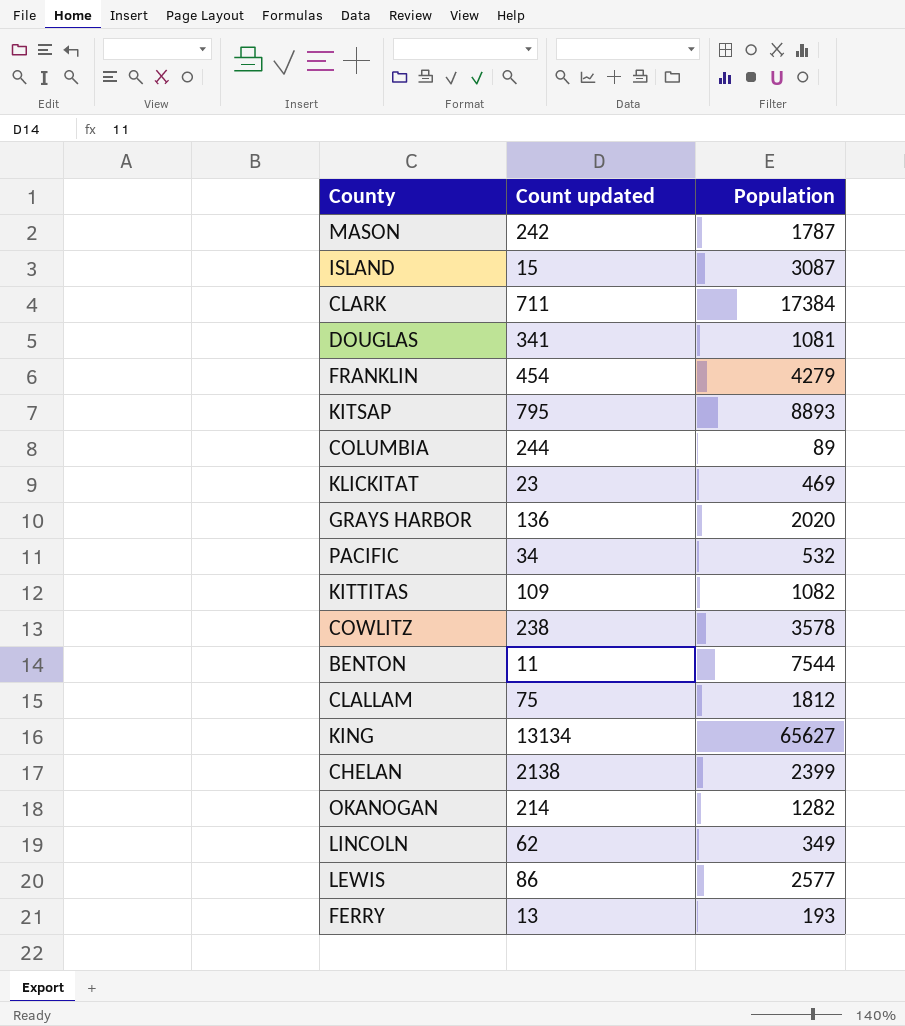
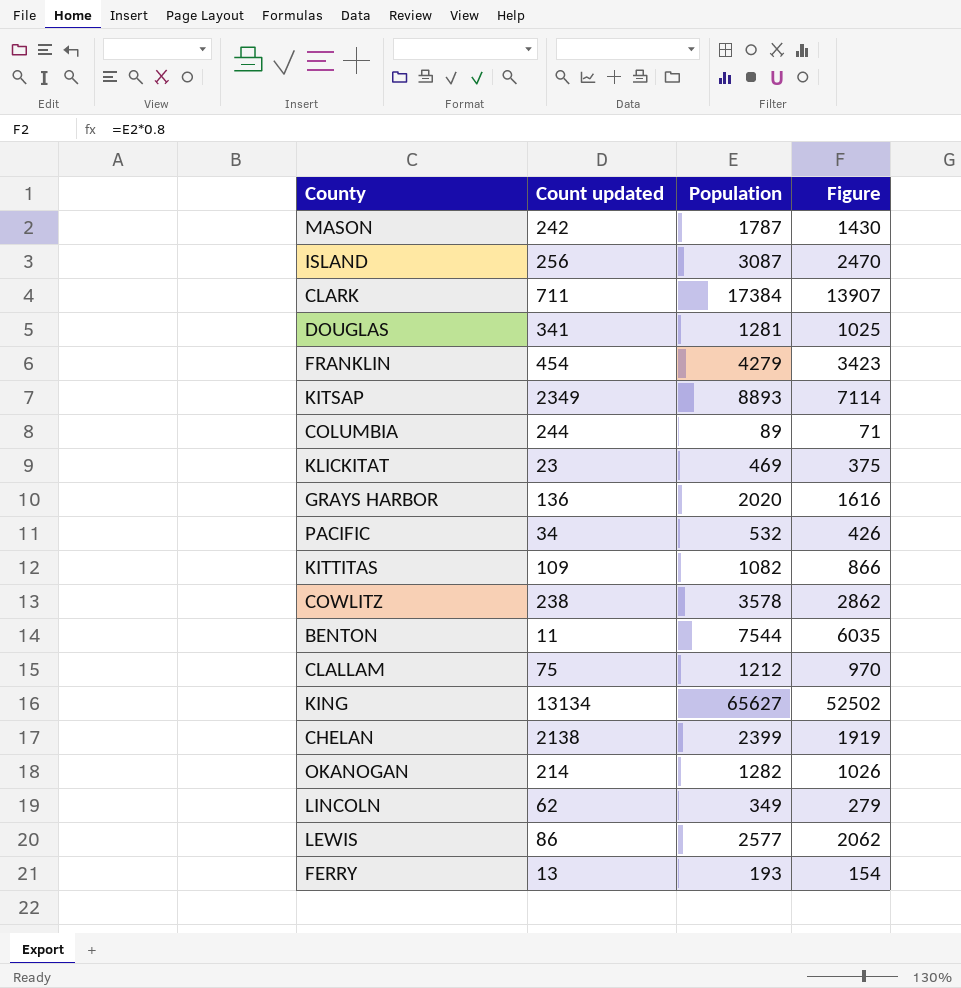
column Figure | formula: none -> [Population] * 0.8
ISLAND | Count updated: 15 -> 256
DOUGLAS | Population: 1081 -> 1281
KITSAP | Count updated: 795 -> 2349
CLALLAM | Population: 1812 -> 1212

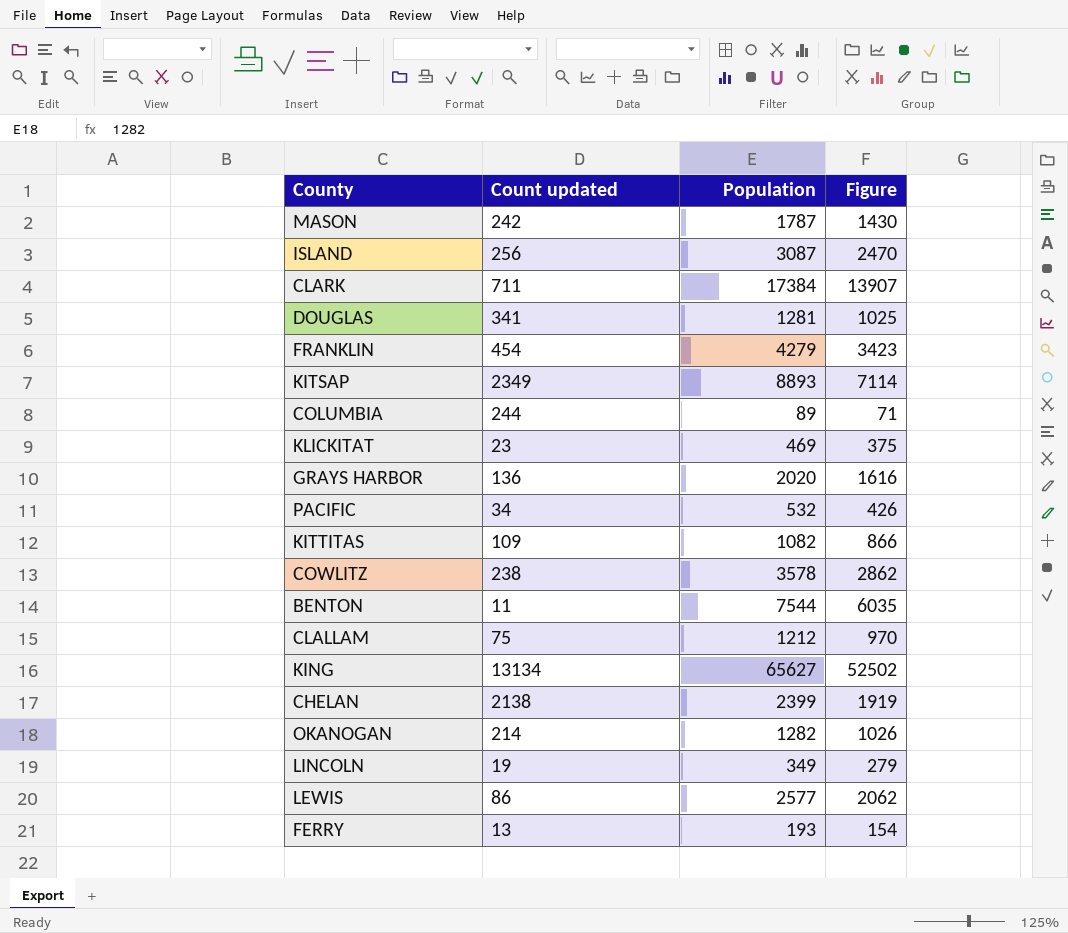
LINCOLN | Count updated: 62 -> 19

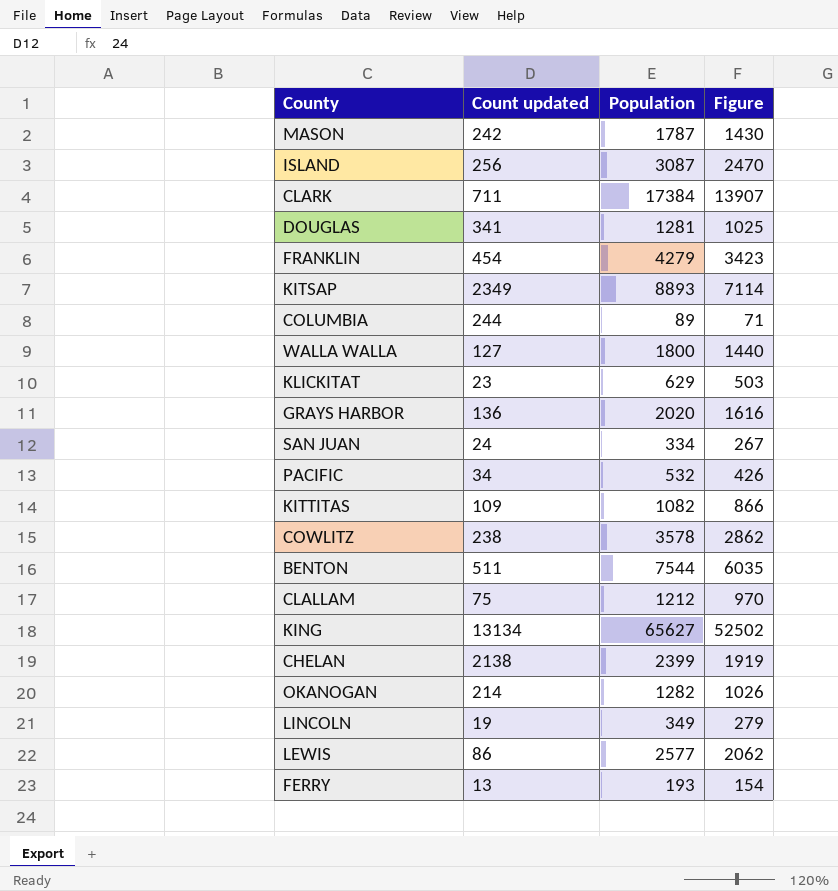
row WALLA WALLA: none -> 127 | 1800 | 1440
KLICKITAT | Population: 469 -> 629
KLICKITAT | Figure: 375 -> 503
row SAN JUAN: none -> 24 | 334 | 267
BENTON | Count updated: 11 -> 511

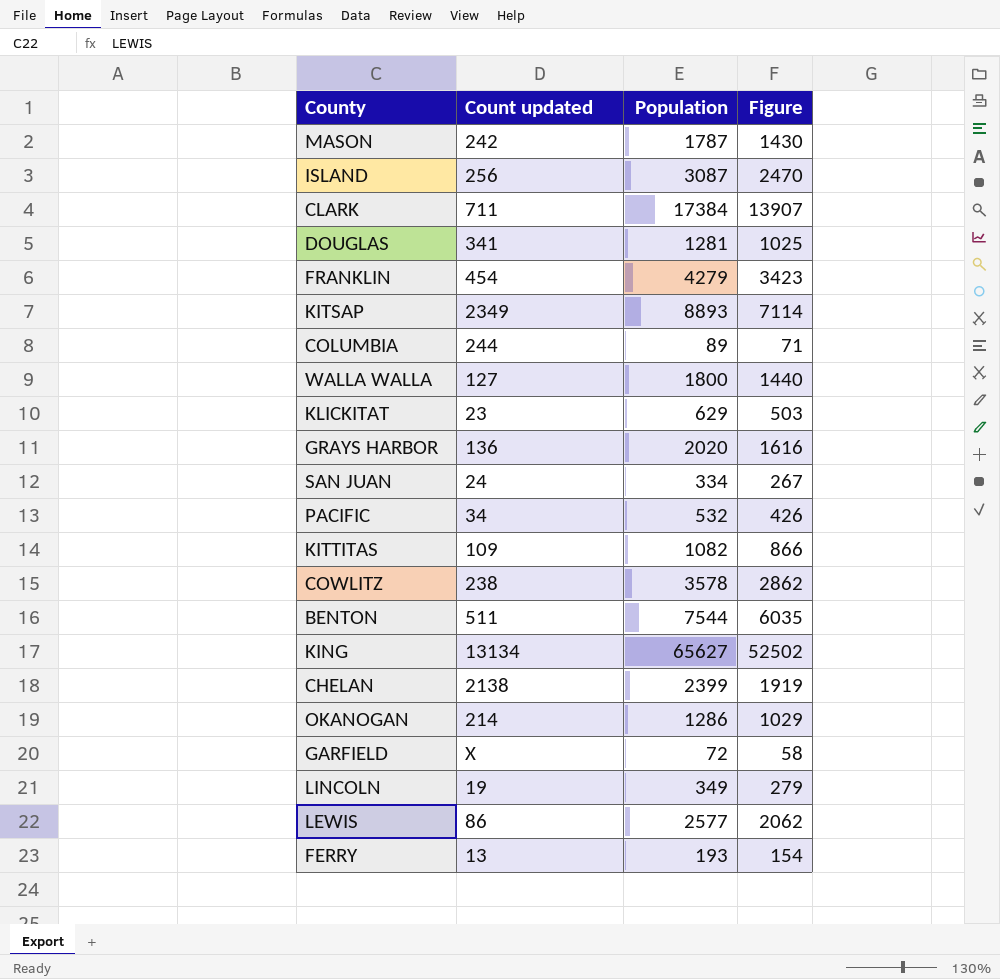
row CLALLAM: 75 | 1212 | 970 -> none
OKANOGAN | Population: 1282 -> 1286
OKANOGAN | Figure: 1026 -> 1029
row GARFIELD: none -> X | 72 | 58

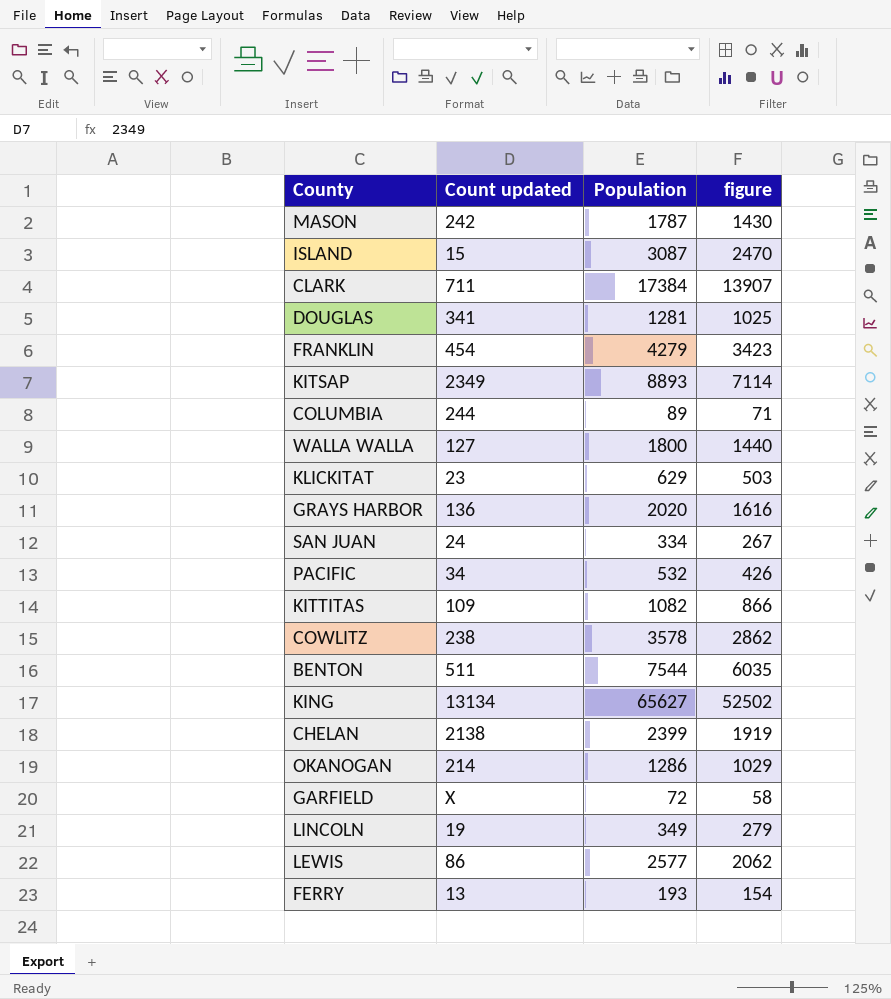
column name: Figure -> figure
ISLAND | Count updated: 256 -> 15

